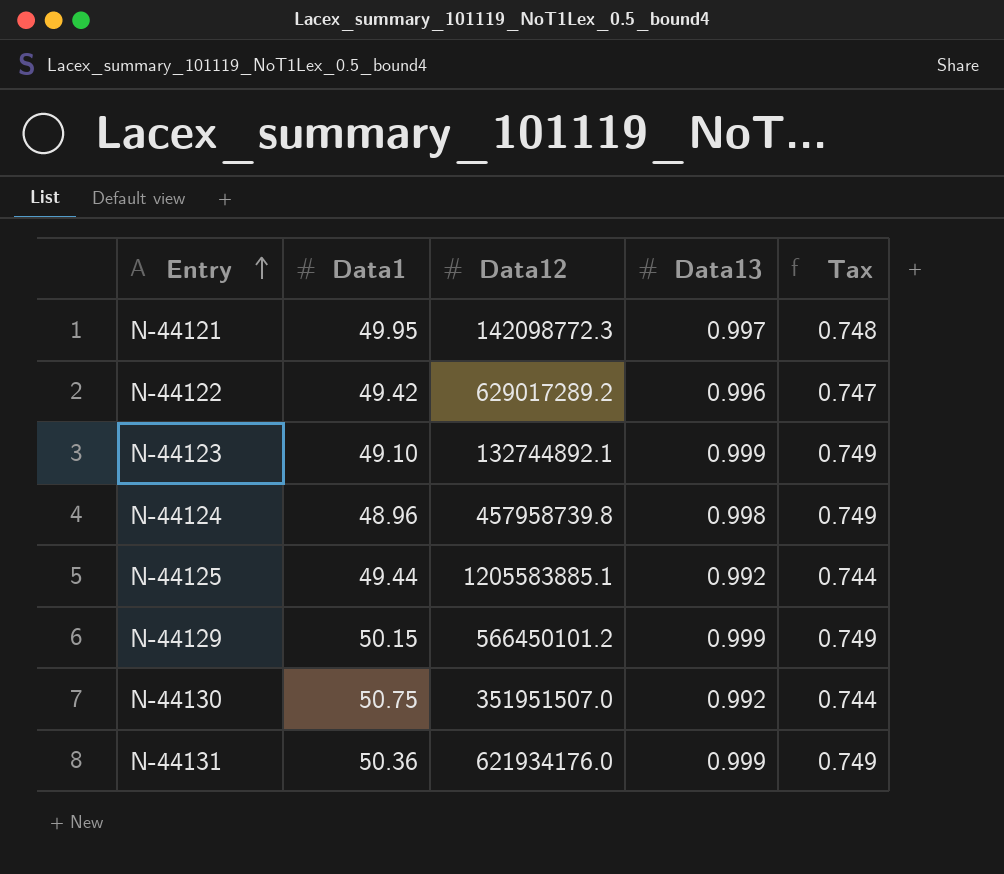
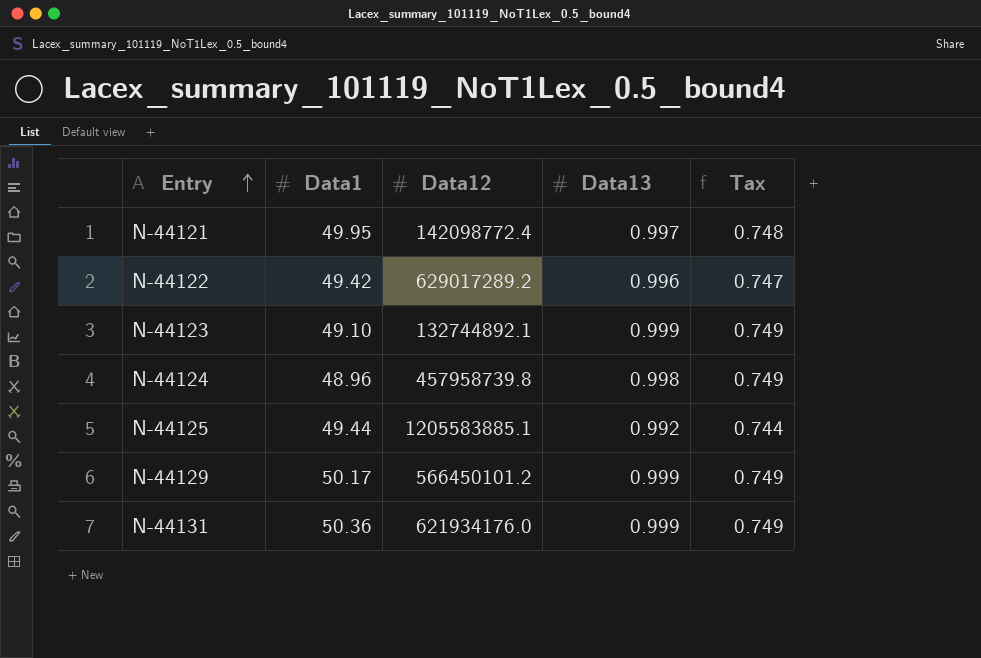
row N-44130: 50.75 | 351951507.0 | 0.992 | 0.744 -> none
N-44121 | Data12: 142098772.3 -> 142098772.4
N-44129 | Data1: 50.15 -> 50.17

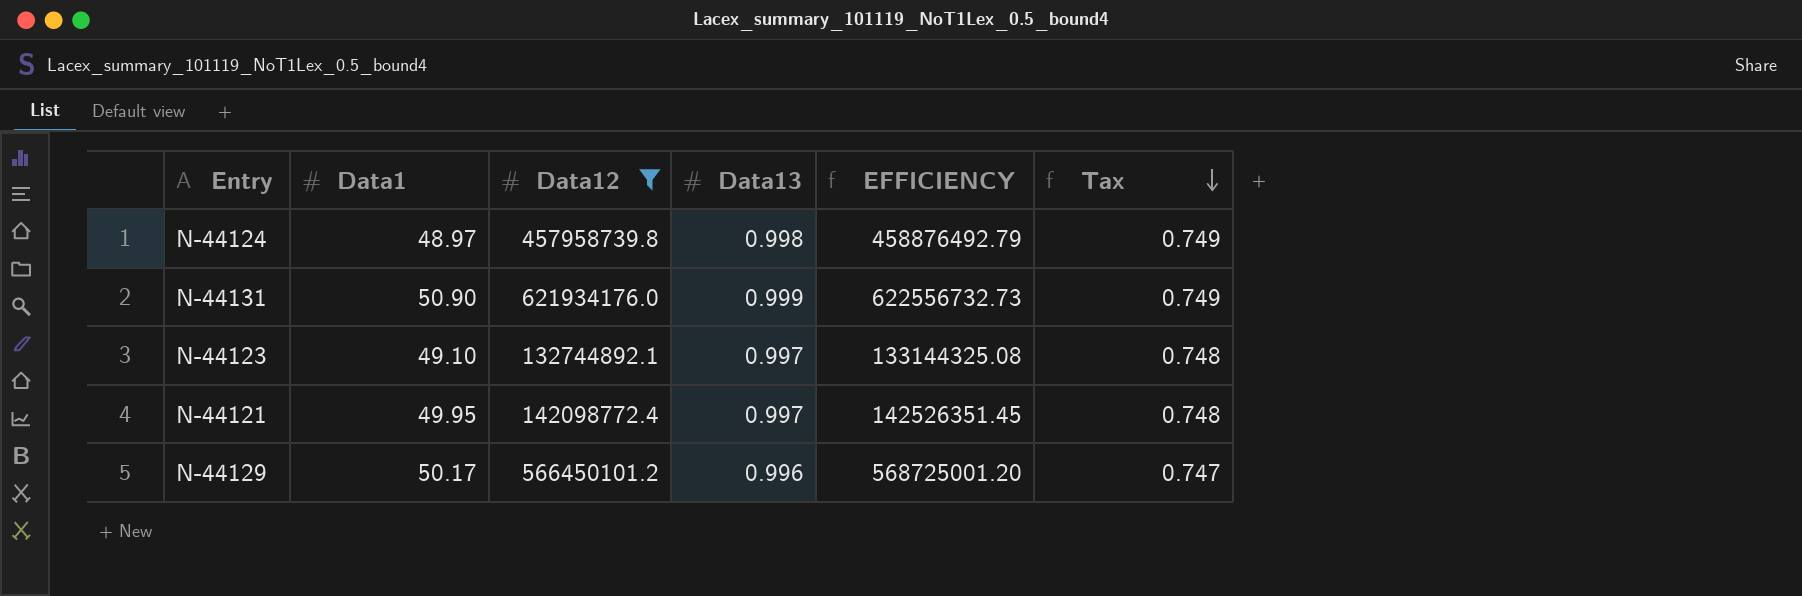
filter: none -> Data12 <= 621934176.0
row order: Entry ascending -> Tax descending
column EFFICIENCY | formula: none -> [Data12] / [Data13]
N-44124 | Data1: 48.96 -> 48.97
N-44131 | Data1: 50.36 -> 50.90
N-44123 | Data13: 0.999 -> 0.997
N-44123 | Tax: 0.749 -> 0.748
N-44129 | Data13: 0.999 -> 0.996
N-44129 | Tax: 0.749 -> 0.747

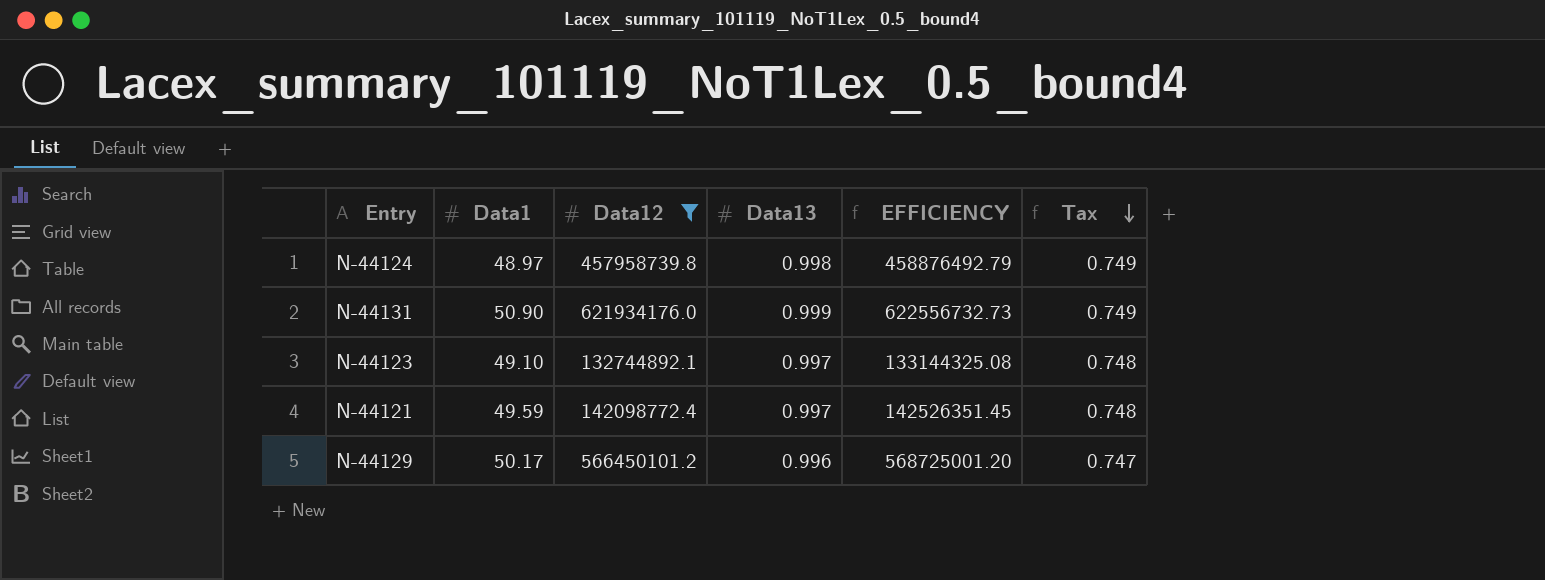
N-44121 | Data1: 49.95 -> 49.59

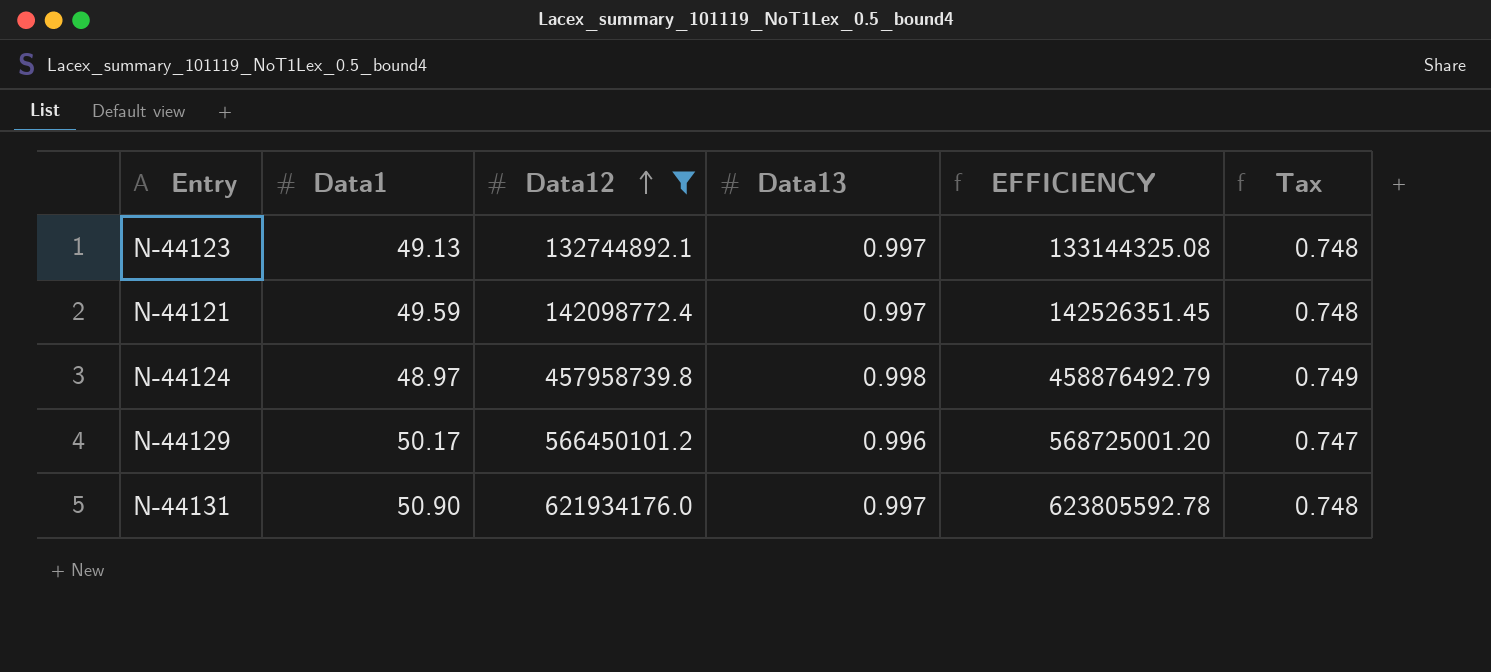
row order: Tax descending -> Data12 ascending
N-44123 | Data1: 49.10 -> 49.13
N-44131 | Data13: 0.999 -> 0.997
N-44131 | EFFICIENCY: 622556732.73 -> 623805592.78
N-44131 | Tax: 0.749 -> 0.748

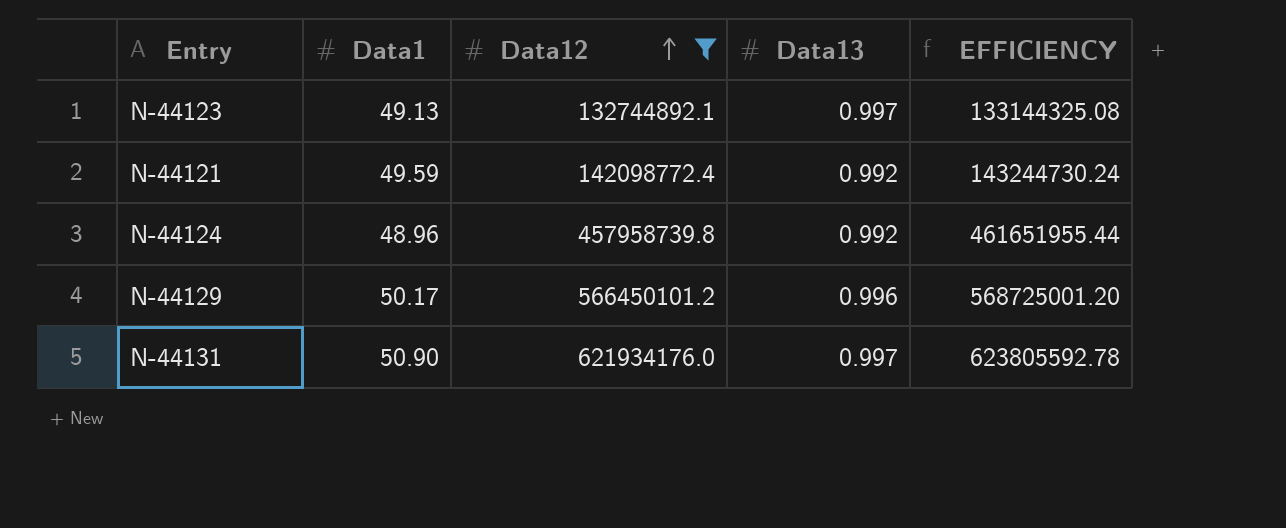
column Tax | formula: [Data13] * 0.75 -> none
N-44121 | Data13: 0.997 -> 0.992
N-44121 | EFFICIENCY: 142526351.45 -> 143244730.24
N-44124 | Data1: 48.97 -> 48.96
N-44124 | Data13: 0.998 -> 0.992
N-44124 | EFFICIENCY: 458876492.79 -> 461651955.44

